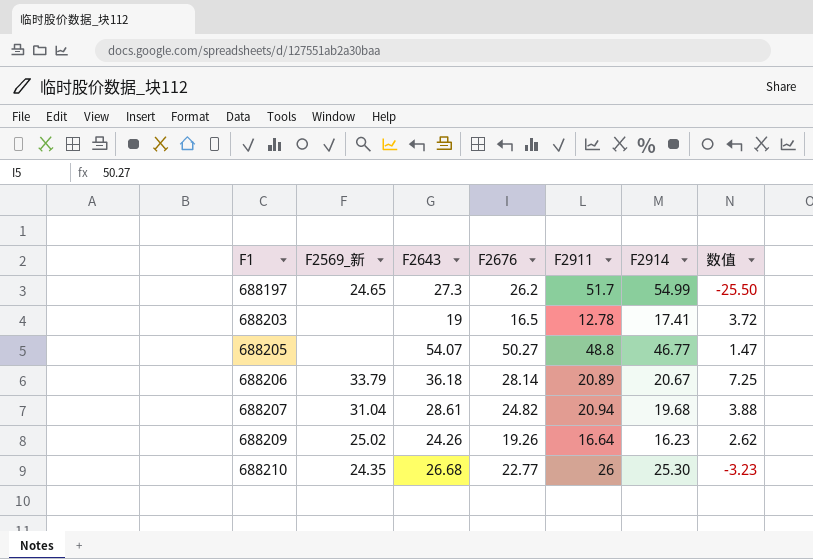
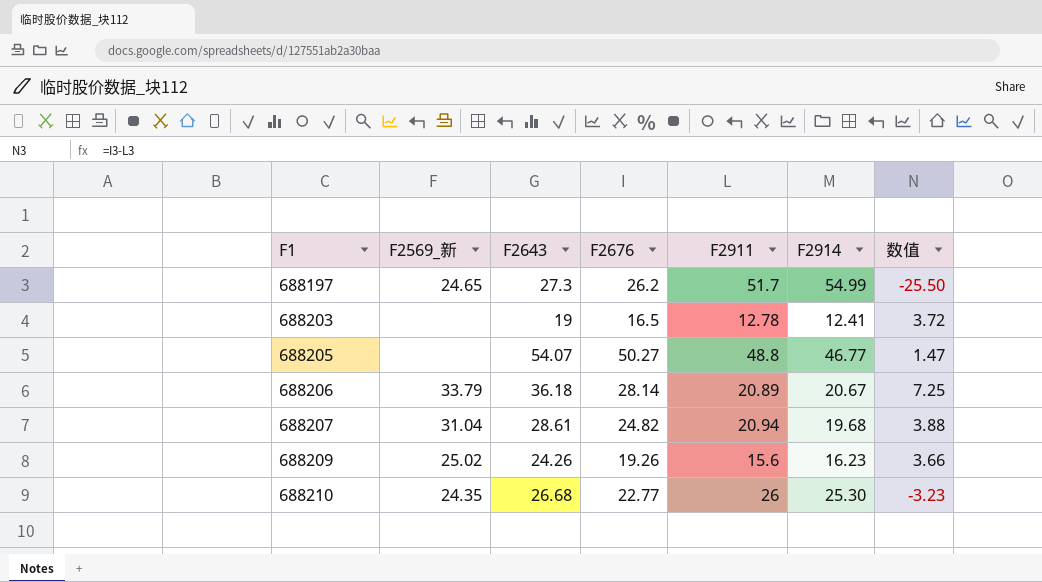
688203 | F2914: 17.41 -> 12.41
688209 | F2911: 16.64 -> 15.6
688209 | 数值: 2.62 -> 3.66

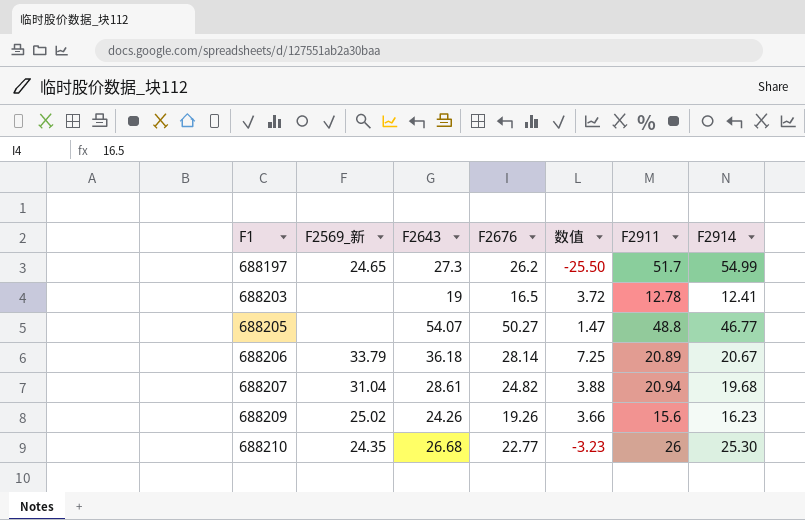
column 数值 | position: 7 -> 5

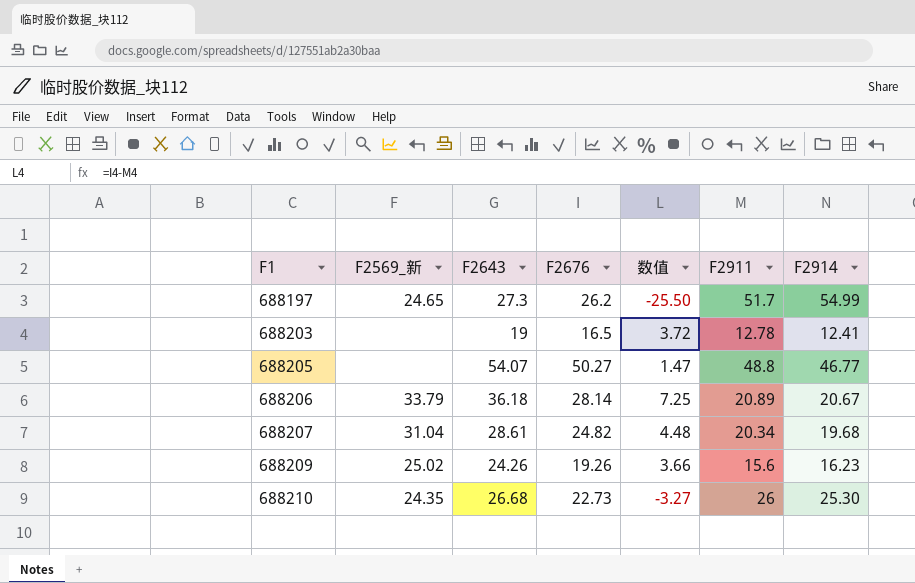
688207 | 数值: 3.88 -> 4.48
688207 | F2911: 20.94 -> 20.34
688210 | F2676: 22.77 -> 22.73
688210 | 数值: -3.23 -> -3.27

